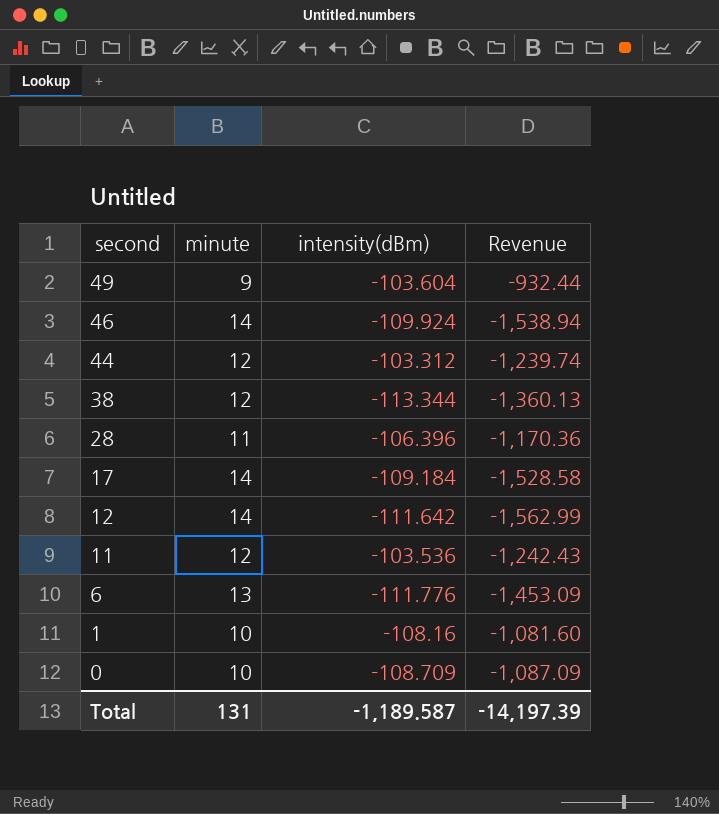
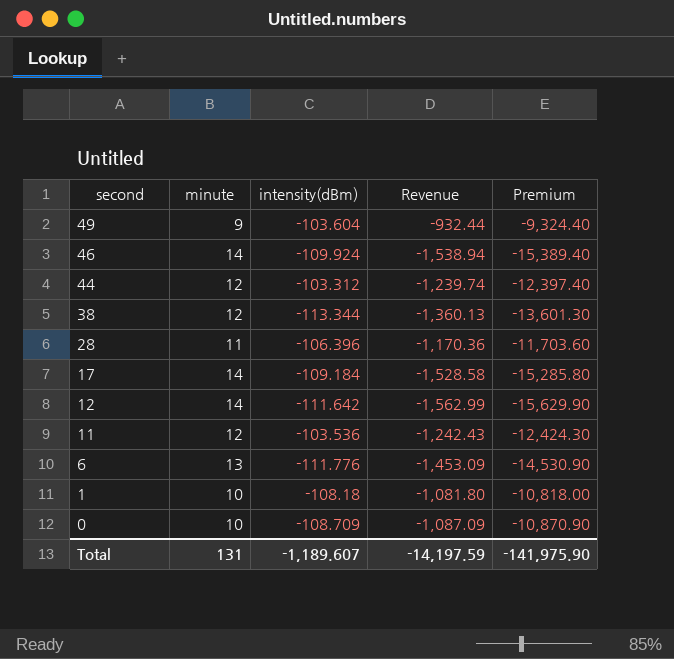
column Premium | formula: none -> [Revenue] * 10
1 | intensity(dBm): -108.16 -> -108.18
1 | Revenue: -1,081.60 -> -1,081.80
Total | intensity(dBm): -1,189.587 -> -1,189.607
Total | Revenue: -14,197.39 -> -14,197.59

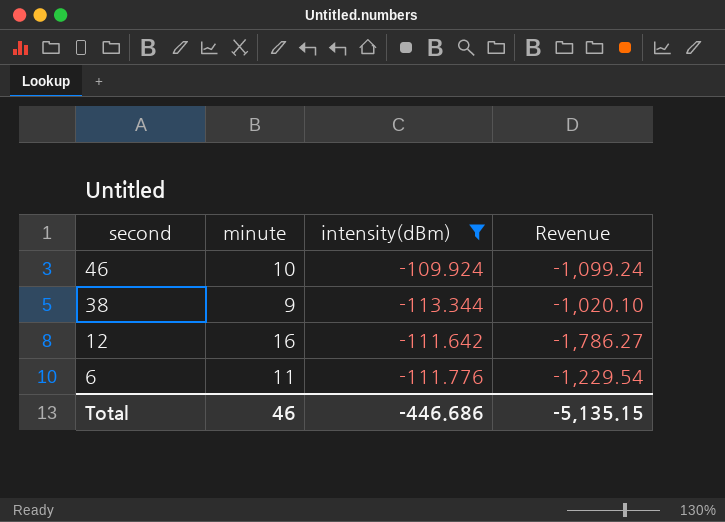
filter: none -> intensity(dBm) <= -109.924
column Premium | formula: [Revenue] * 10 -> none
46 | minute: 14 -> 10
46 | Revenue: -1,538.94 -> -1,099.24
38 | minute: 12 -> 9
38 | Revenue: -1,360.13 -> -1,020.10
12 | minute: 14 -> 16
12 | Revenue: -1,562.99 -> -1,786.27
6 | minute: 13 -> 11
6 | Revenue: -1,453.09 -> -1,229.54
Total | minute: 131 -> 46
Total | intensity(dBm): -1,189.607 -> -446.686
Total | Revenue: -14,197.59 -> -5,135.15

